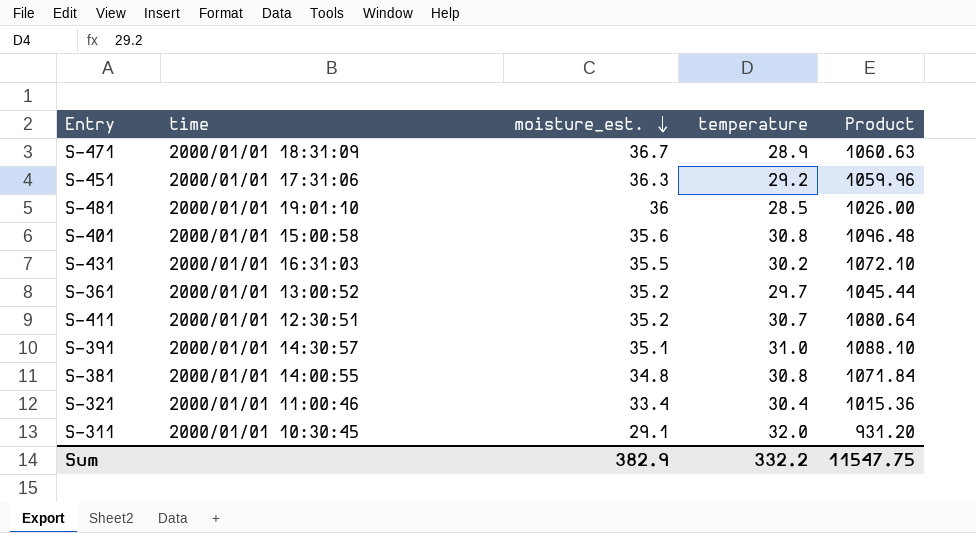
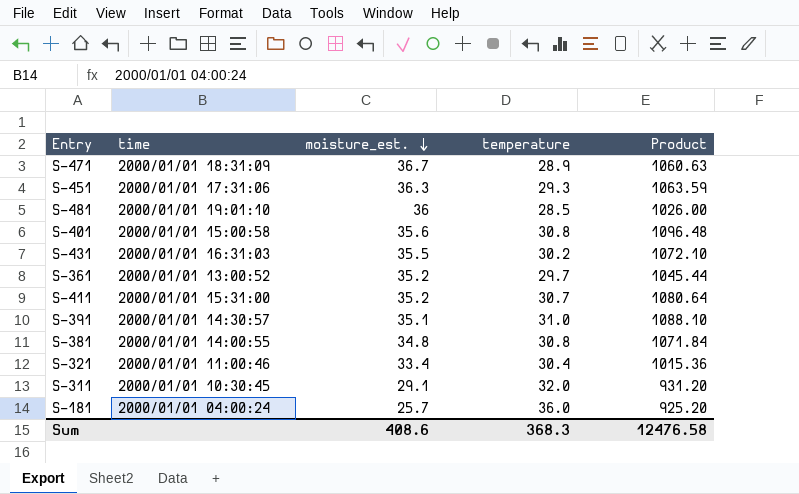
S-451 | temperature: 29.2 -> 29.3
S-451 | Product: 1059.96 -> 1063.59
S-411 | time: 2000/01/01 12:30:51 -> 2000/01/01 15:31:00
row S-181: none -> 2000/01/01 04:00:24 | 25.7 | 36.0 | 925.20
Sum | moisture_est.: 382.9 -> 408.6
Sum | temperature: 332.2 -> 368.3
Sum | Product: 11547.75 -> 12476.58

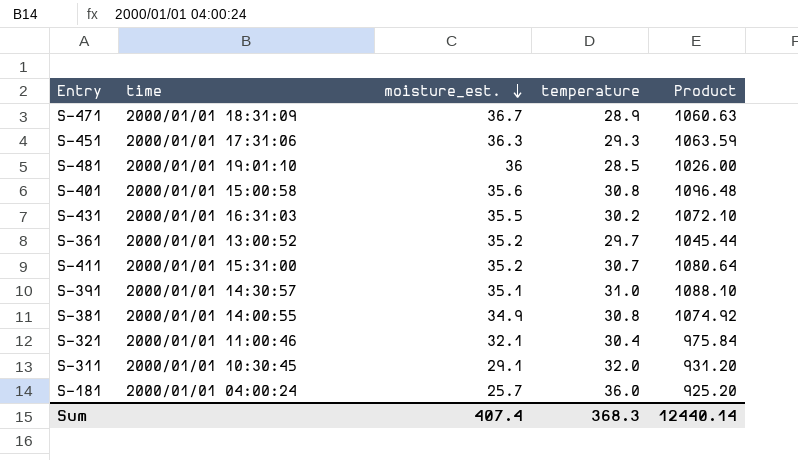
S-381 | moisture_est.: 34.8 -> 34.9
S-381 | Product: 1071.84 -> 1074.92
S-321 | moisture_est.: 33.4 -> 32.1
S-321 | Product: 1015.36 -> 975.84
Sum | moisture_est.: 408.6 -> 407.4
Sum | Product: 12476.58 -> 12440.14

